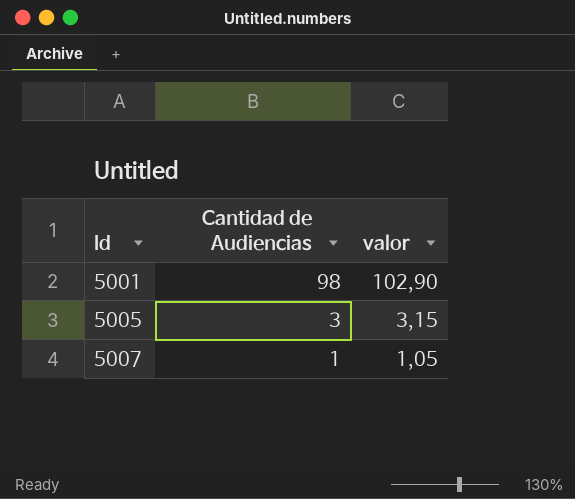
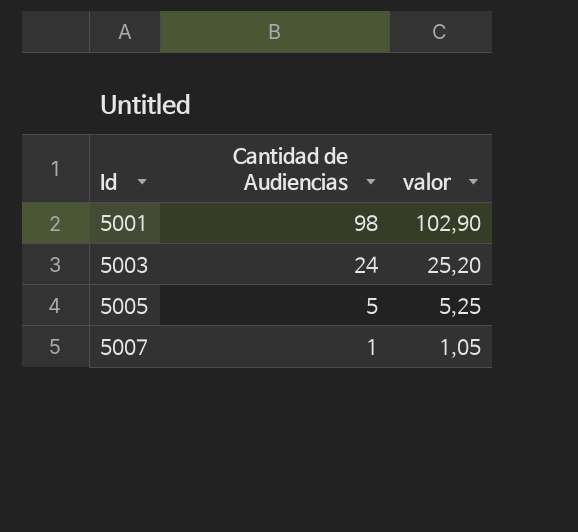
row 5003: none -> 24 | 25,20
5005 | Cantidad de Audiencias: 3 -> 5
5005 | valor: 3,15 -> 5,25

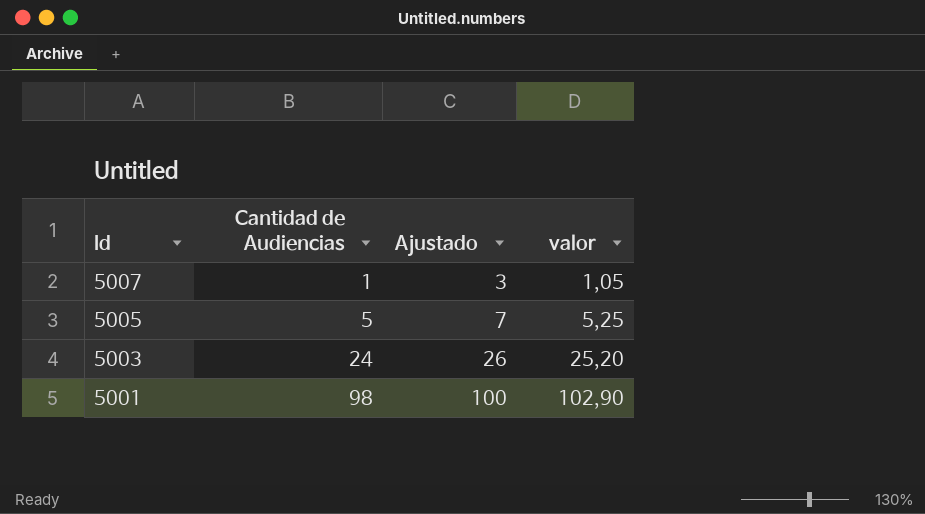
row order: Id ascending -> Id descending
column Ajustado | formula: none -> [Cantidad de Audiencias] + 2

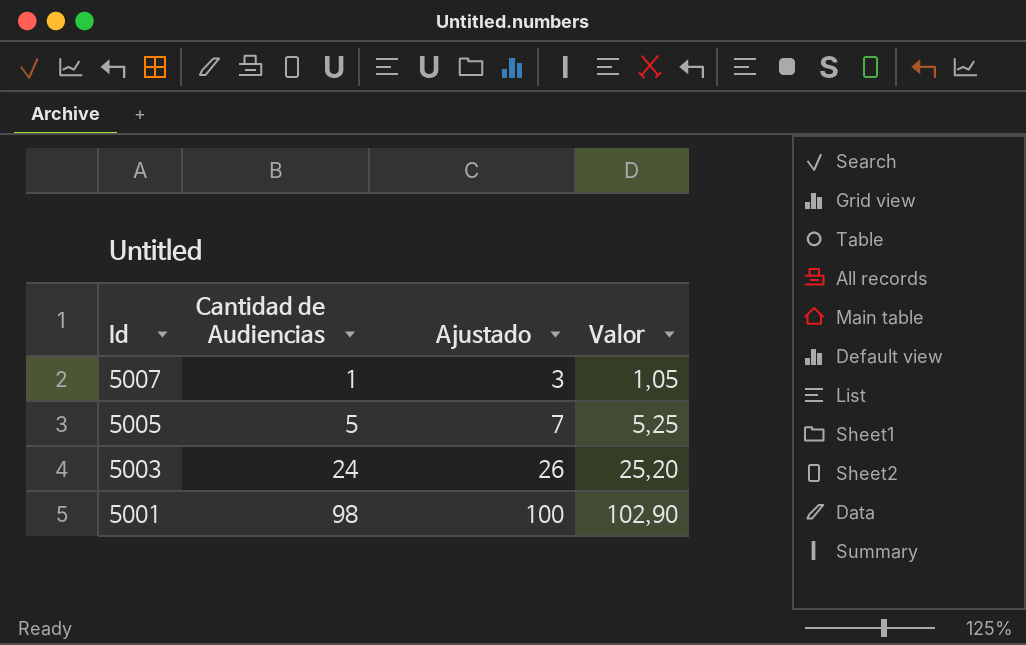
column name: valor -> Valor

